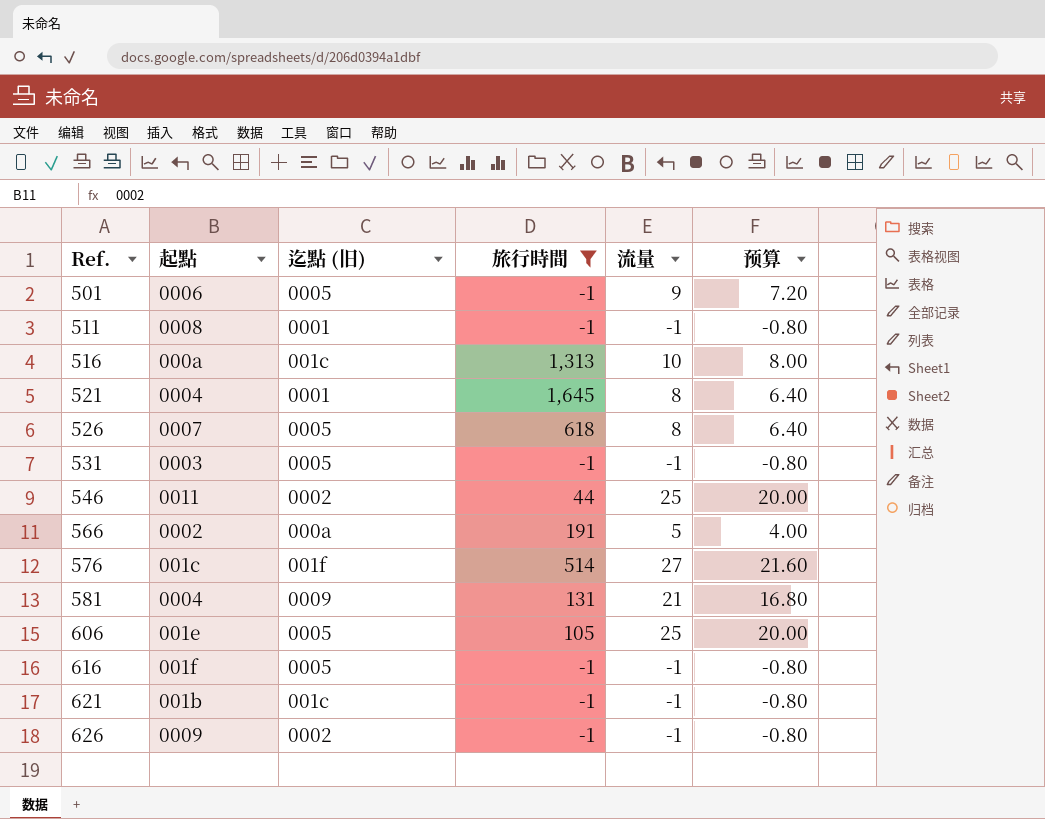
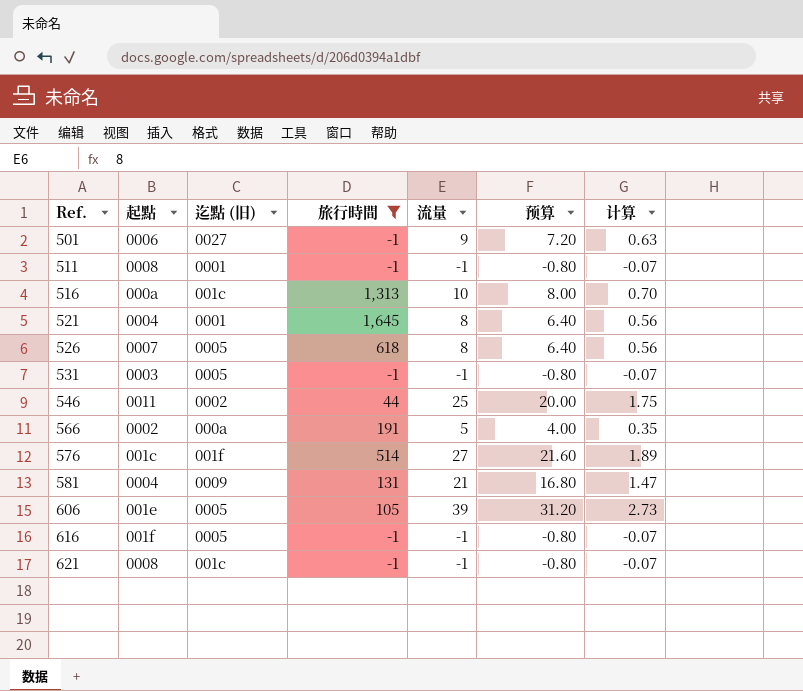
column 计算 | formula: none -> [流量] * 0.07
row 626: 0009 | 0002 | -1 | -1 | -0.80 -> none
501 | 迄點 (旧): 0005 -> 0027
606 | 流量: 25 -> 39
606 | 预算: 20.00 -> 31.20
621 | 起點: 001b -> 0008

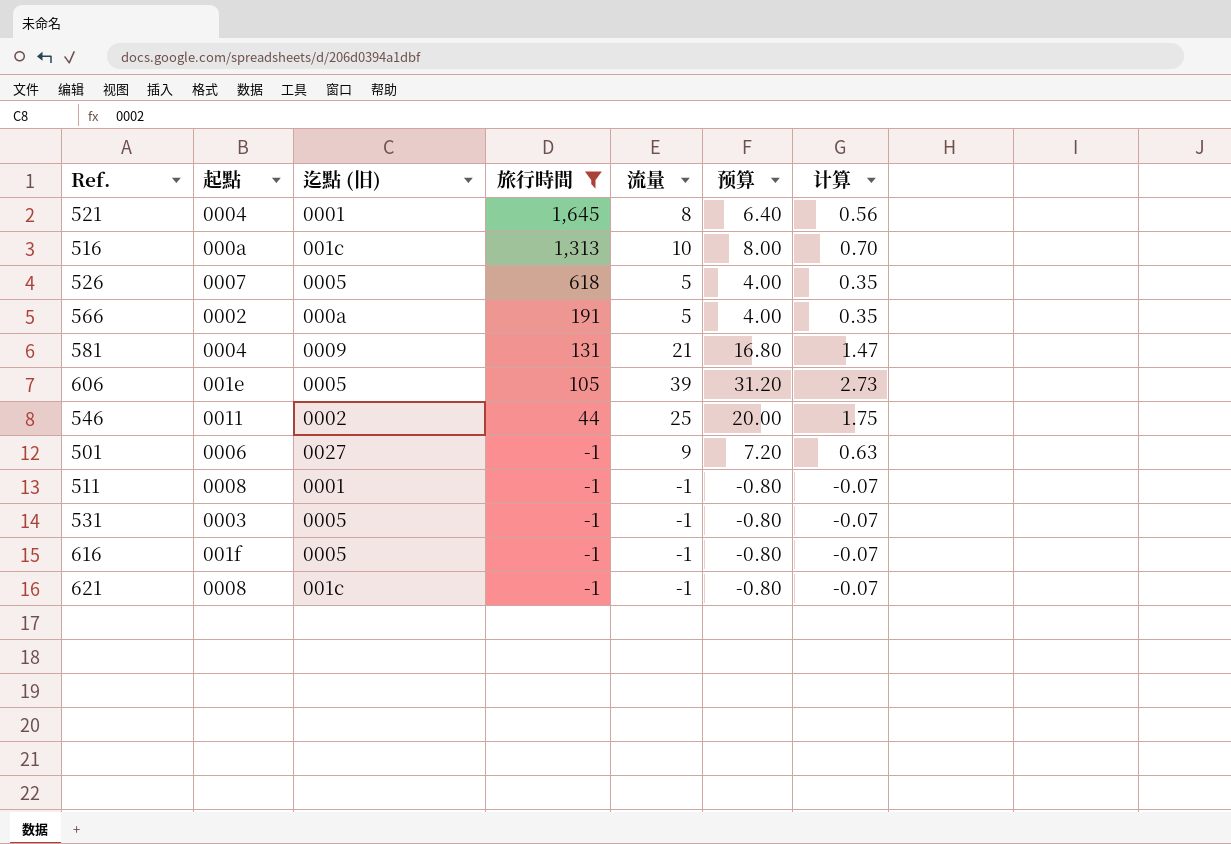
row order: Ref. ascending -> 旅行時間 descending
row 576: 001c | 001f | 514 | 27 | 21.60 | 1.89 -> none
526 | 流量: 8 -> 5
526 | 预算: 6.40 -> 4.00
526 | 计算: 0.56 -> 0.35

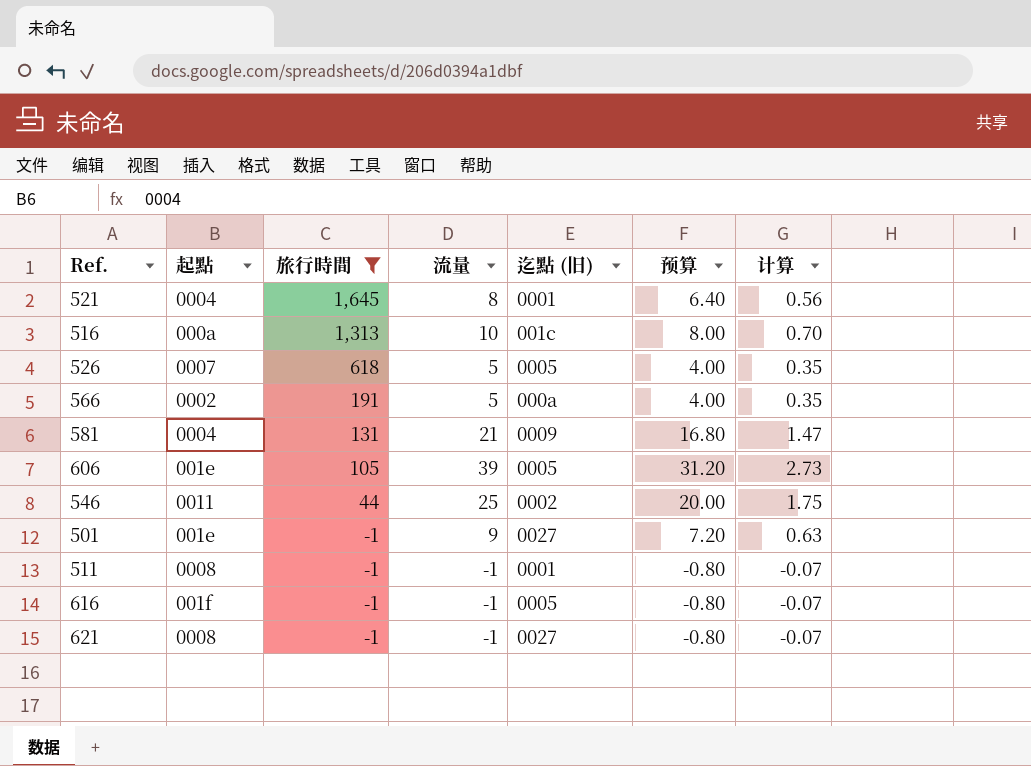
column 迄點 (旧) | position: 3 -> 5
row 531: 0003 | 0005 | -1 | -1 | -0.80 | -0.07 -> none
501 | 起點: 0006 -> 001e
621 | 迄點 (旧): 001c -> 0027

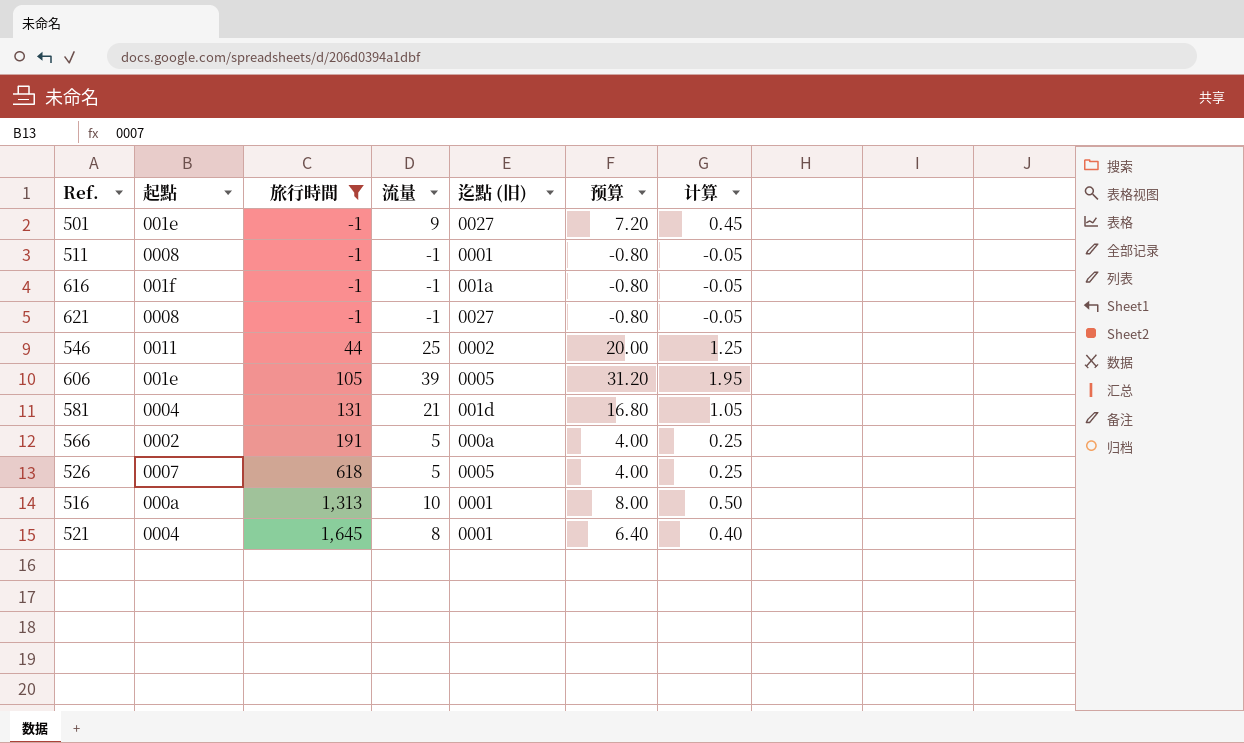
row order: 旅行時間 descending -> 旅行時間 ascending
column 计算 | formula: [流量] * 0.07 -> [流量] * 0.05
616 | 迄點 (旧): 0005 -> 001a
581 | 迄點 (旧): 0009 -> 001d
516 | 迄點 (旧): 001c -> 0001

